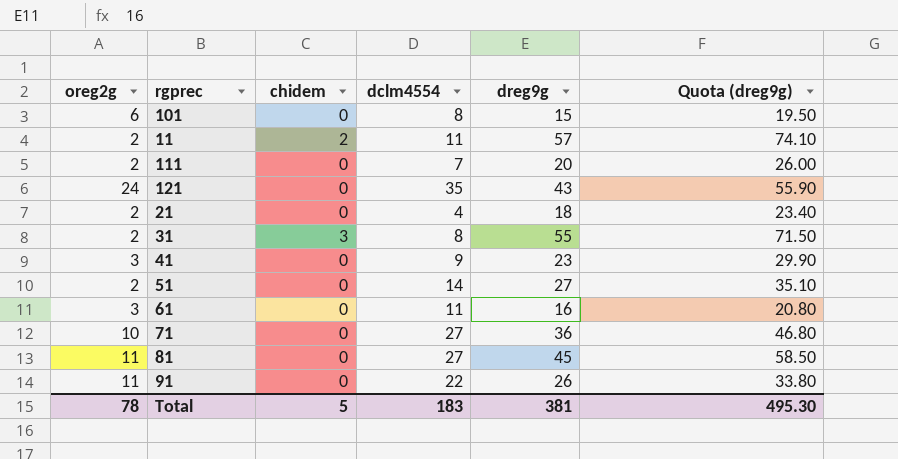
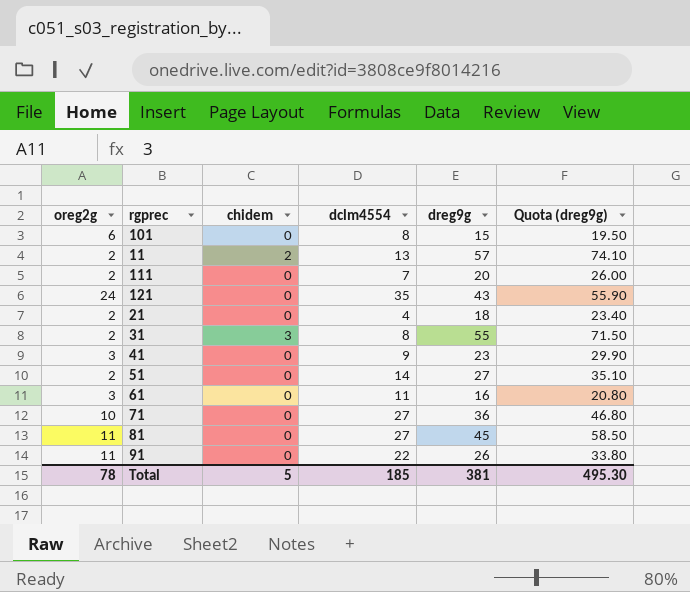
11 | dclm4554: 11 -> 13
Total | dclm4554: 183 -> 185

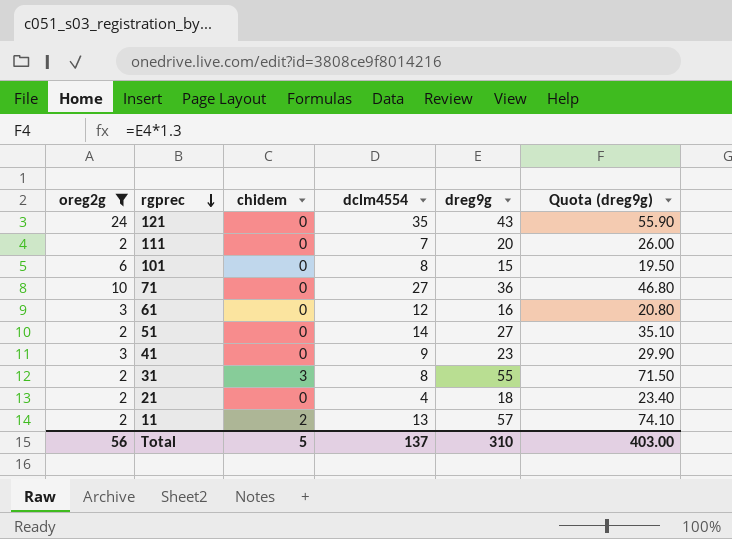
filter: none -> oreg2g != 11
row order: none -> rgprec descending
61 | dclm4554: 11 -> 12
Total | oreg2g: 78 -> 56
Total | dclm4554: 185 -> 137
Total | dreg9g: 381 -> 310
Total | Quota (dreg9g): 495.30 -> 403.00

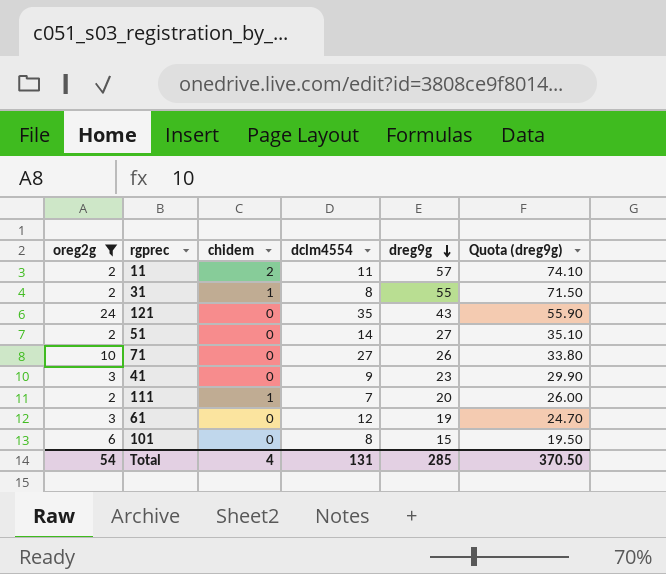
row order: rgprec descending -> dreg9g descending
row 21: 2 | 0 | 4 | 18 | 23.40 -> none
11 | dclm4554: 13 -> 11
31 | chidem: 3 -> 1
71 | dreg9g: 36 -> 26
71 | Quota (dreg9g): 46.80 -> 33.80
111 | chidem: 0 -> 1
61 | dreg9g: 16 -> 19
61 | Quota (dreg9g): 20.80 -> 24.70
Total | oreg2g: 56 -> 54
Total | chidem: 5 -> 4
Total | dclm4554: 137 -> 131
Total | dreg9g: 310 -> 285
Total | Quota (dreg9g): 403.00 -> 370.50

